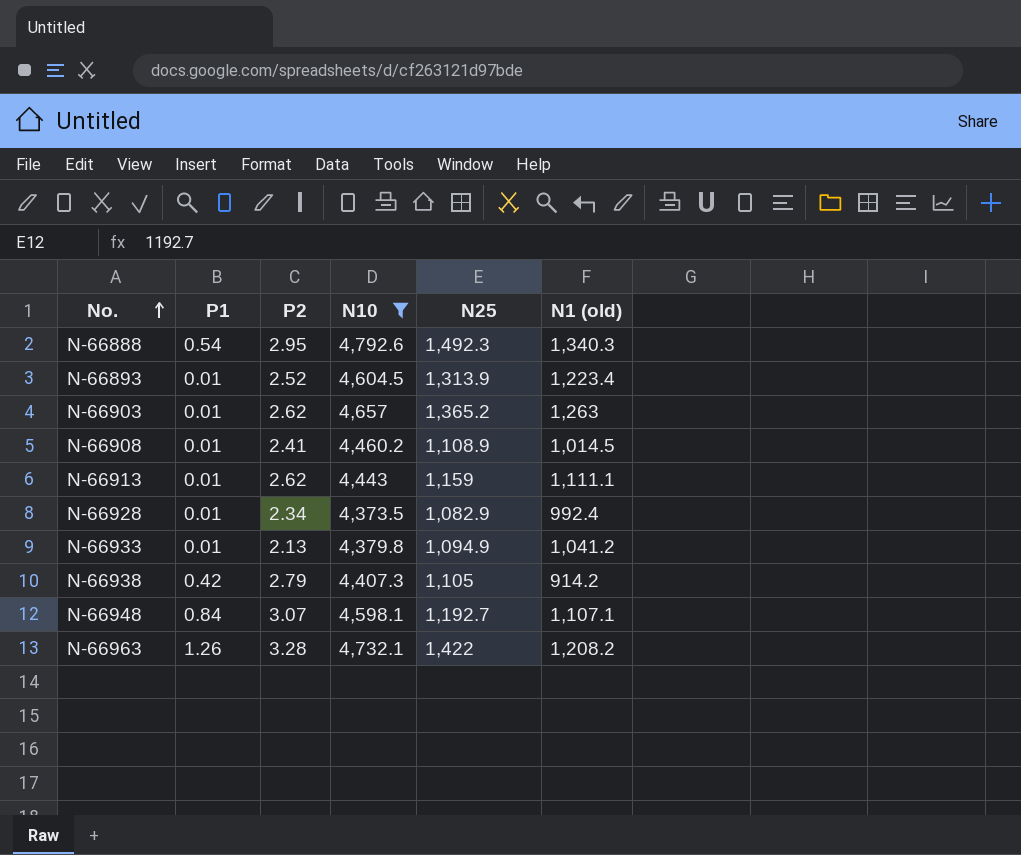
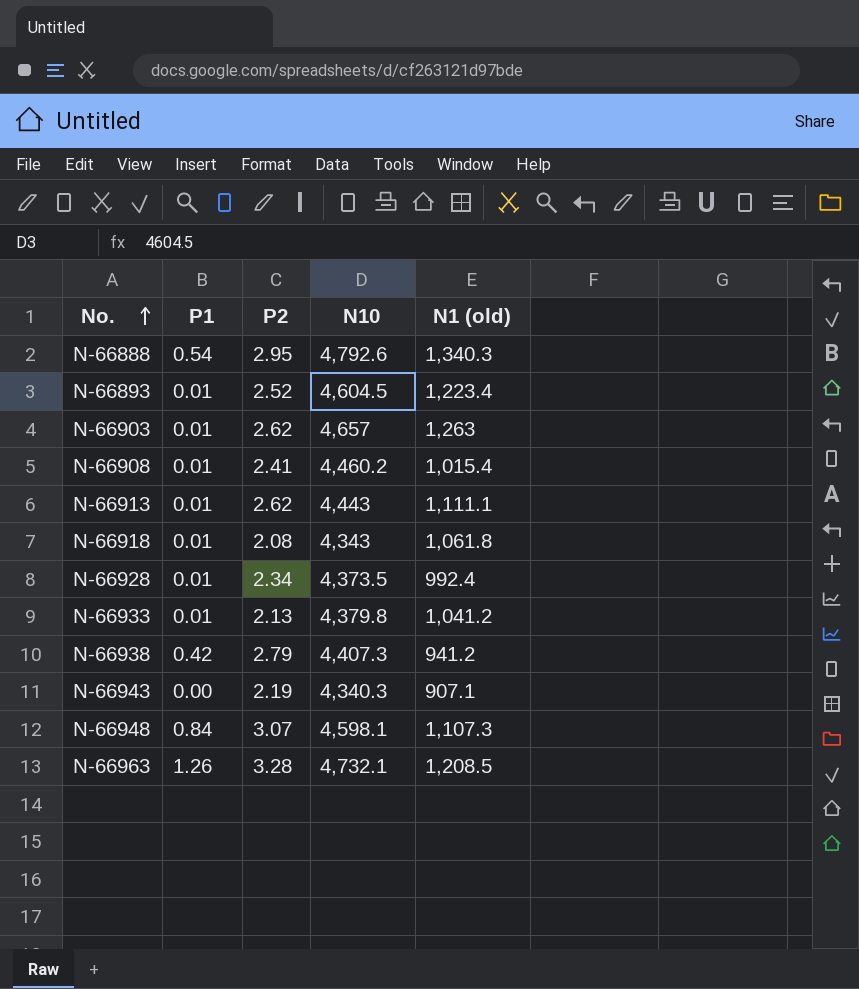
filter: N10 >= 4,373.5 -> none
column N25 | position: 5 -> none
N-66908 | N1 (old): 1,014.5 -> 1,015.4
N-66938 | N1 (old): 914.2 -> 941.2
N-66948 | N1 (old): 1,107.1 -> 1,107.3
N-66963 | N1 (old): 1,208.2 -> 1,208.5

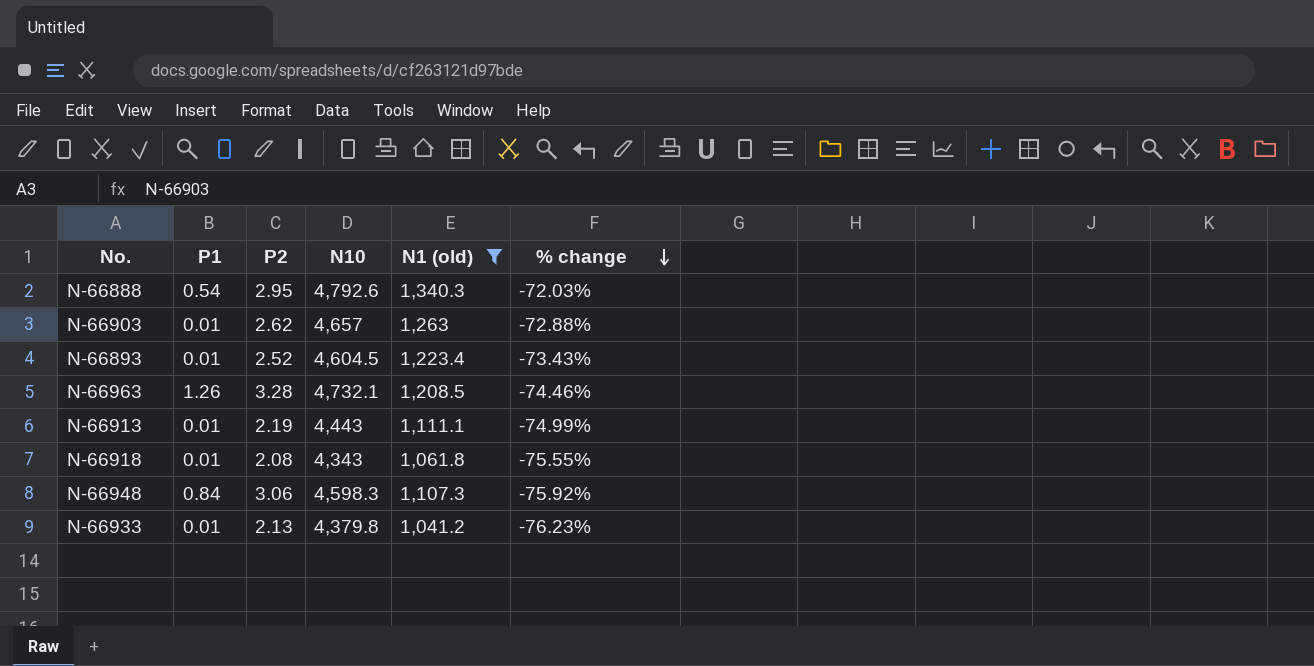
filter: none -> N1 (old) >= 1,041.2
row order: No. ascending -> % change descending
column % change | formula: none -> ([N1 (old)] - [N10]) / [N10]
N-66913 | P2: 2.62 -> 2.19
N-66948 | P2: 3.07 -> 3.06
N-66948 | N10: 4,598.1 -> 4,598.3

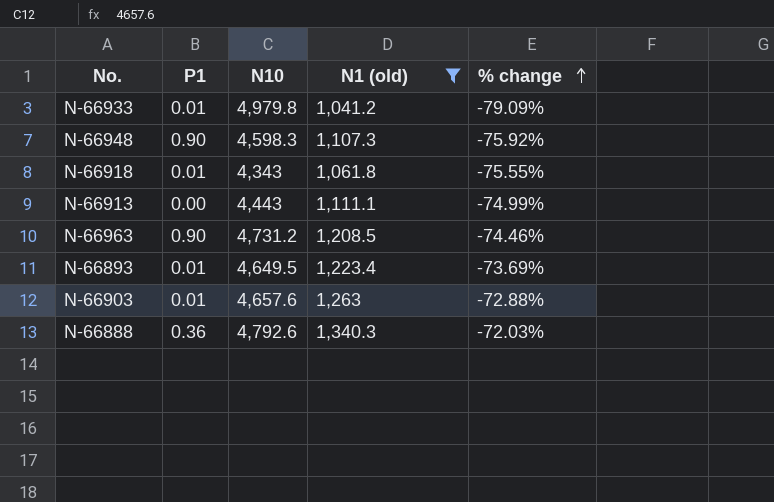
row order: % change descending -> % change ascending
column P2 | position: 3 -> none
N-66933 | N10: 4,379.8 -> 4,979.8
N-66933 | % change: -76.23% -> -79.09%
N-66948 | P1: 0.84 -> 0.90
N-66913 | P1: 0.01 -> 0.00
N-66963 | P1: 1.26 -> 0.90
N-66963 | N10: 4,732.1 -> 4,731.2
N-66893 | N10: 4,604.5 -> 4,649.5
N-66893 | % change: -73.43% -> -73.69%
N-66903 | N10: 4,657 -> 4,657.6
N-66888 | P1: 0.54 -> 0.36

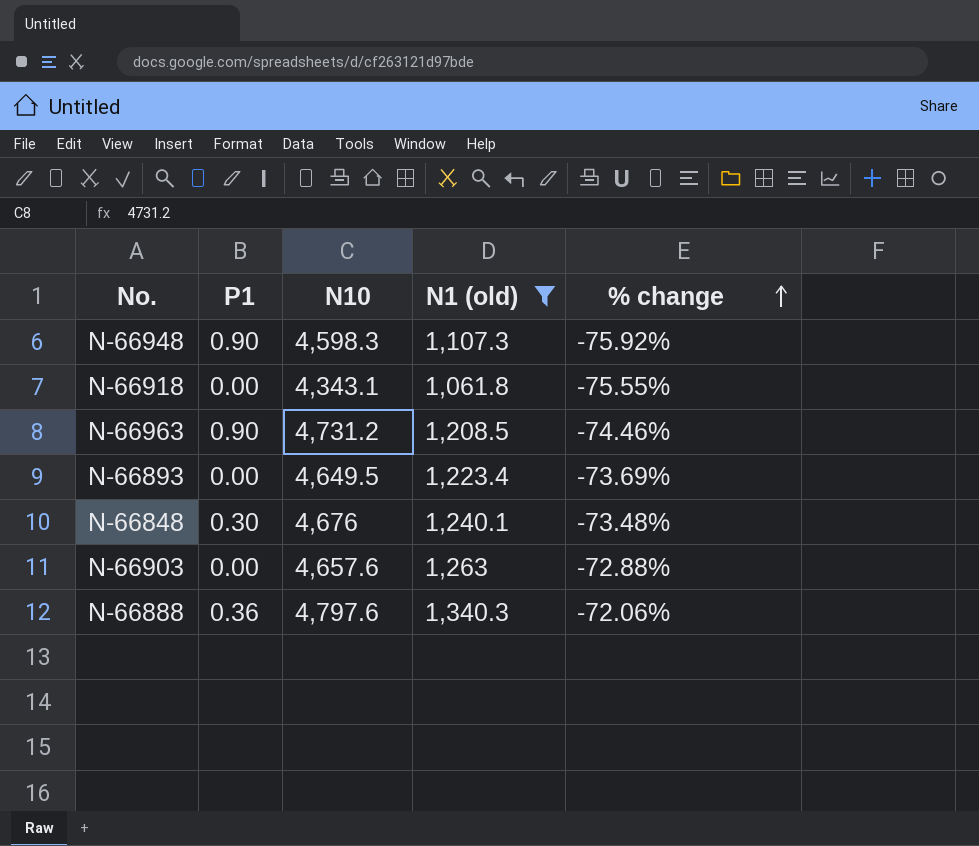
row N-66933: 0.01 | 4,979.8 | 1,041.2 | -79.09% -> none
row N-66913: 0.00 | 4,443 | 1,111.1 | -74.99% -> none
N-66918 | P1: 0.01 -> 0.00
N-66918 | N10: 4,343 -> 4,343.1
N-66893 | P1: 0.01 -> 0.00
row N-66848: none -> 0.30 | 4,676 | 1,240.1 | -73.48%
N-66903 | P1: 0.01 -> 0.00
N-66888 | N10: 4,792.6 -> 4,797.6
N-66888 | % change: -72.03% -> -72.06%

